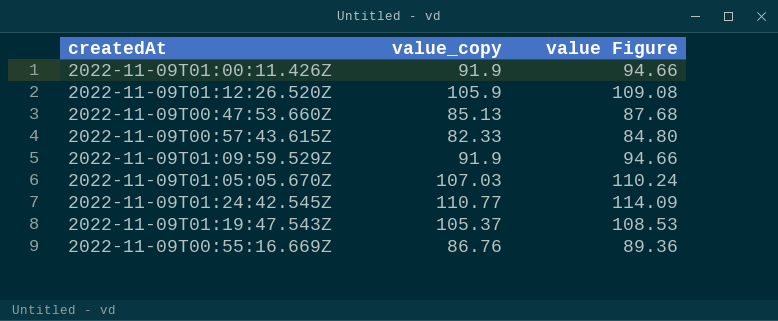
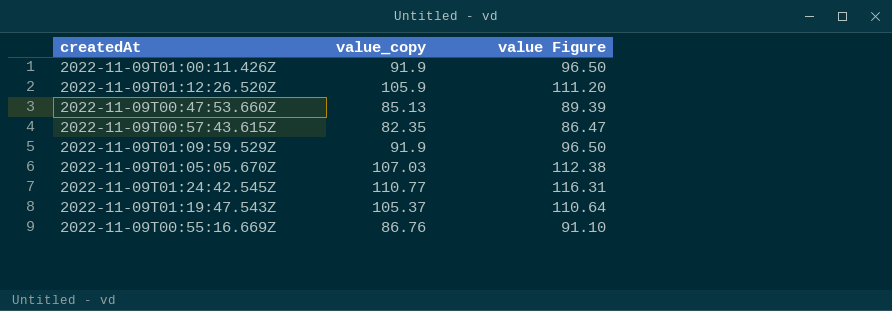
column value Figure | formula: [value_copy] * 1.03 -> [value_copy] * 1.05
2022-11-09T00:57:43.615Z | value_copy: 82.33 -> 82.35

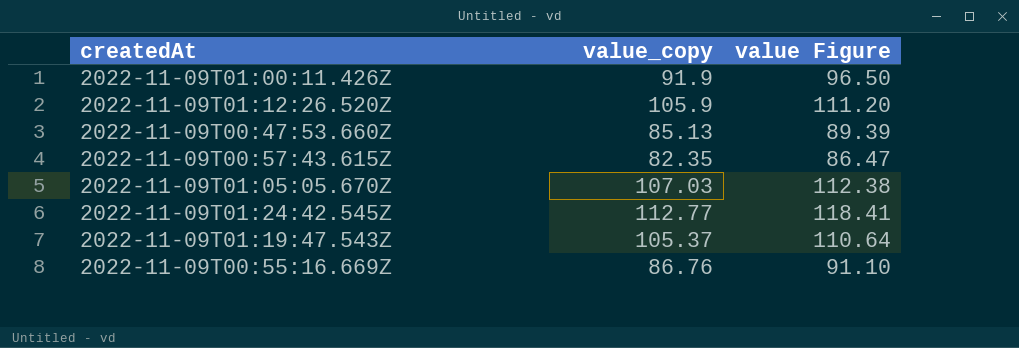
row 2022-11-09T01:09:59.529Z: 91.9 | 96.50 -> none
2022-11-09T01:24:42.545Z | value_copy: 110.77 -> 112.77
2022-11-09T01:24:42.545Z | value Figure: 116.31 -> 118.41

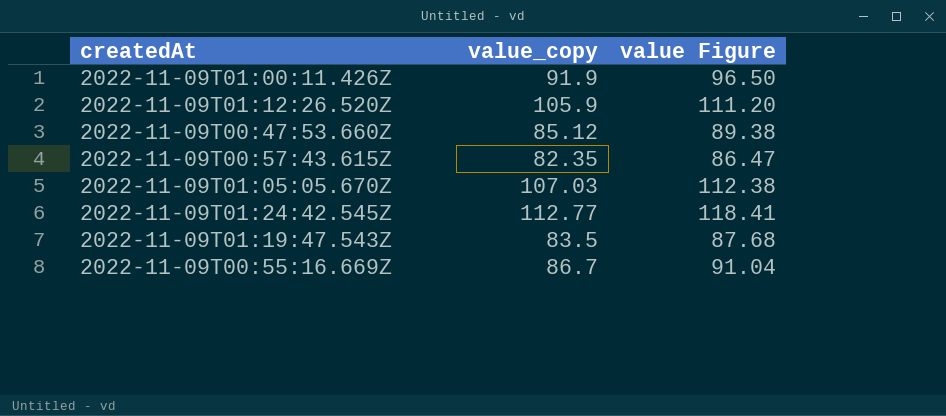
2022-11-09T00:47:53.660Z | value_copy: 85.13 -> 85.12
2022-11-09T00:47:53.660Z | value Figure: 89.39 -> 89.38
2022-11-09T01:19:47.543Z | value_copy: 105.37 -> 83.5
2022-11-09T01:19:47.543Z | value Figure: 110.64 -> 87.68
2022-11-09T00:55:16.669Z | value_copy: 86.76 -> 86.7
2022-11-09T00:55:16.669Z | value Figure: 91.10 -> 91.04

